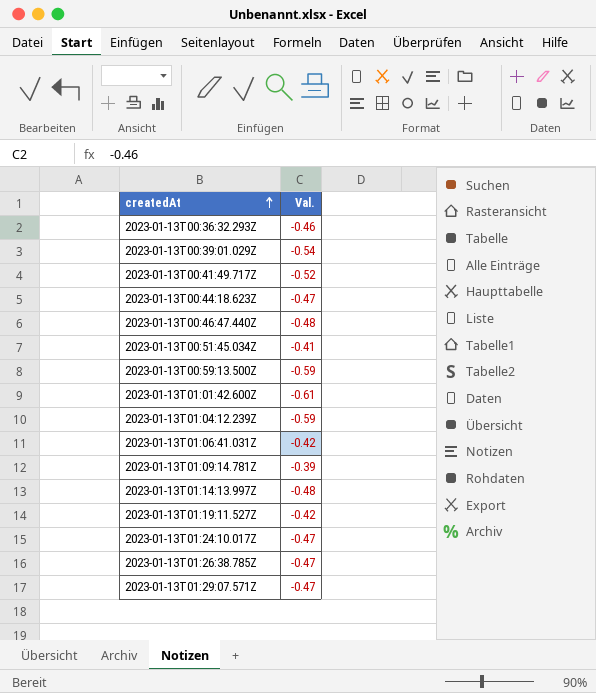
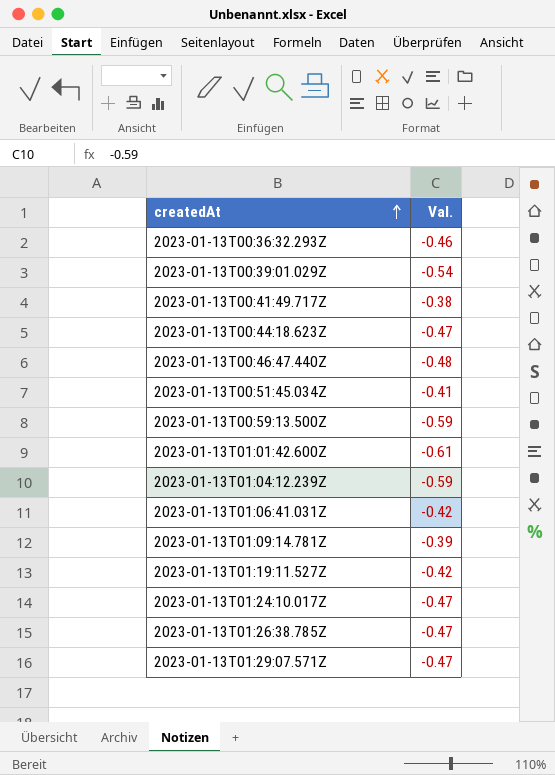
row 2023-01-13T01:14:13.997Z: -0.48 -> none
2023-01-13T00:41:49.717Z | Val.: -0.52 -> -0.38

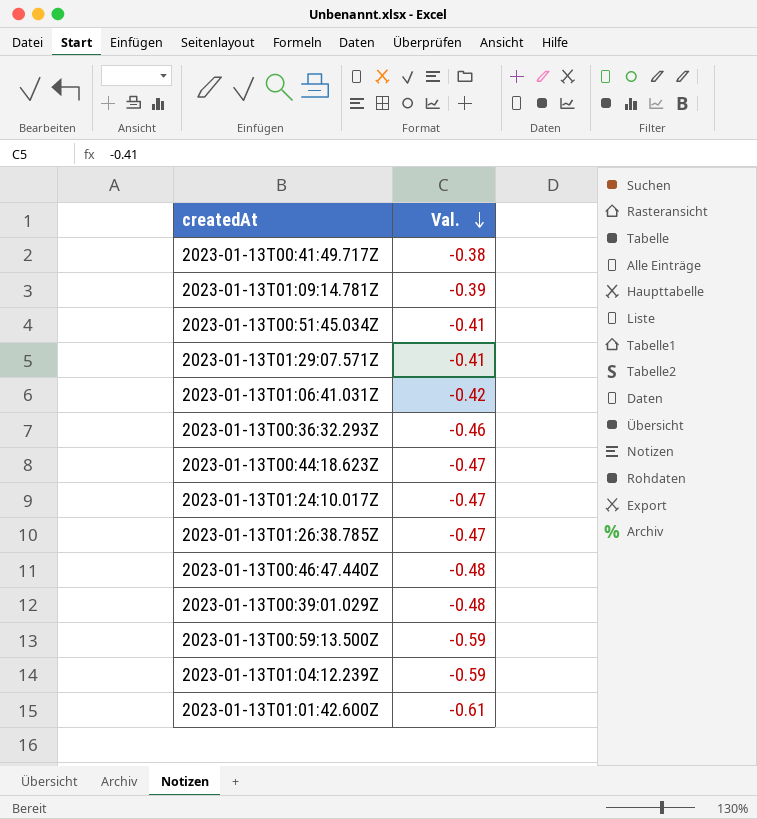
row order: createdAt ascending -> Val. descending
row 2023-01-13T01:19:11.527Z: -0.42 -> none
2023-01-13T01:29:07.571Z | Val.: -0.47 -> -0.41
2023-01-13T00:39:01.029Z | Val.: -0.54 -> -0.48

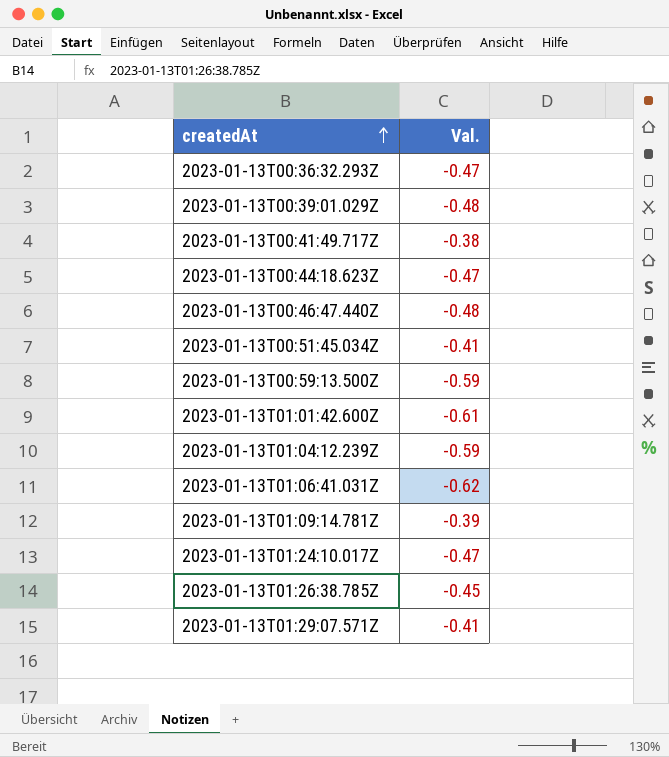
row order: Val. descending -> createdAt ascending
2023-01-13T00:36:32.293Z | Val.: -0.46 -> -0.47
2023-01-13T01:06:41.031Z | Val.: -0.42 -> -0.62
2023-01-13T01:26:38.785Z | Val.: -0.47 -> -0.45

